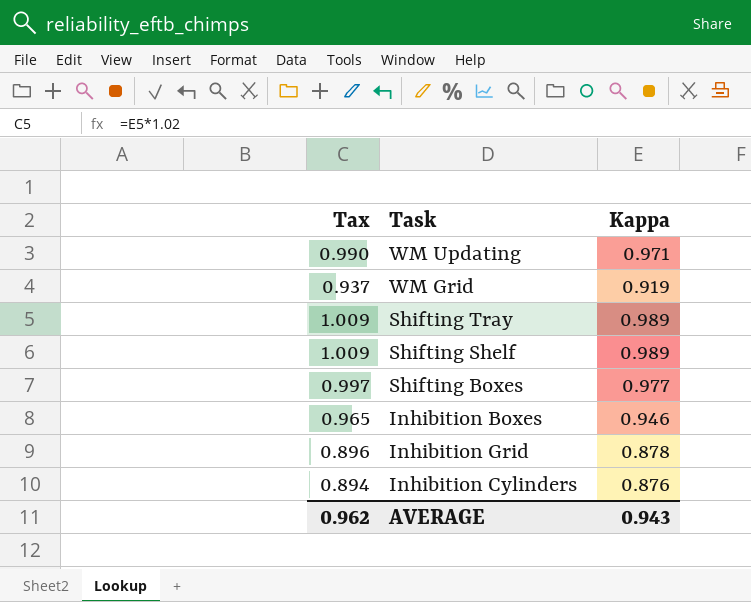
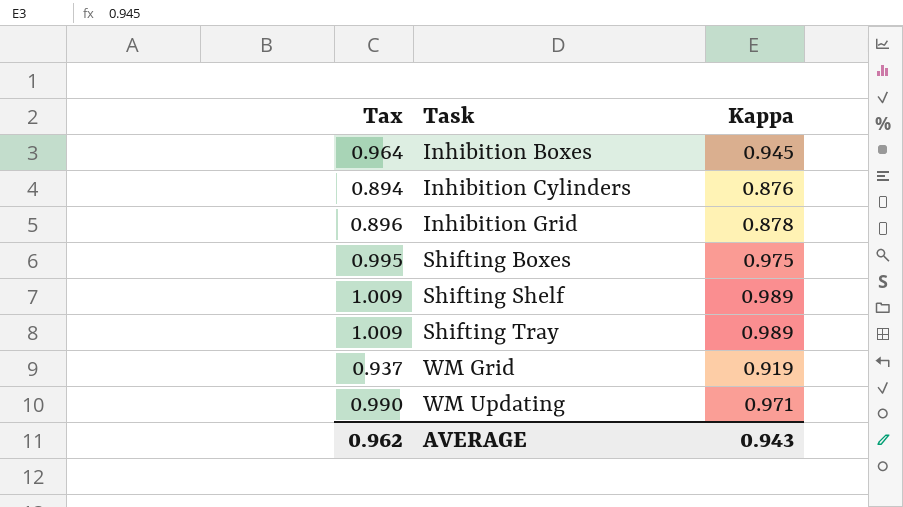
row order: none -> Task ascending
Inhibition Boxes | Tax: 0.965 -> 0.964
Inhibition Boxes | Kappa: 0.946 -> 0.945
Shifting Boxes | Tax: 0.997 -> 0.995
Shifting Boxes | Kappa: 0.977 -> 0.975

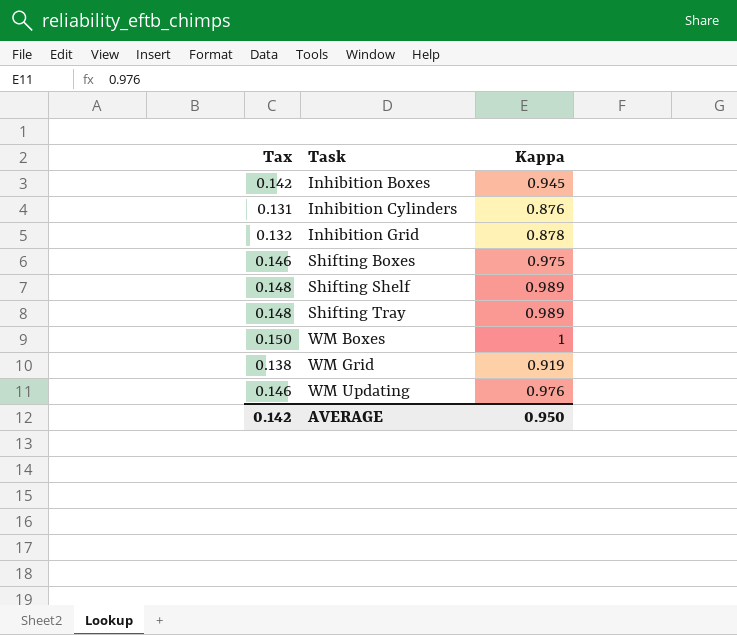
column Tax | formula: [Kappa] * 1.02 -> [Kappa] * 0.15
row WM Boxes: none -> 0.150 | 1
WM Updating | Kappa: 0.971 -> 0.976
AVERAGE | Tax: 0.962 -> 0.142
AVERAGE | Kappa: 0.943 -> 0.950

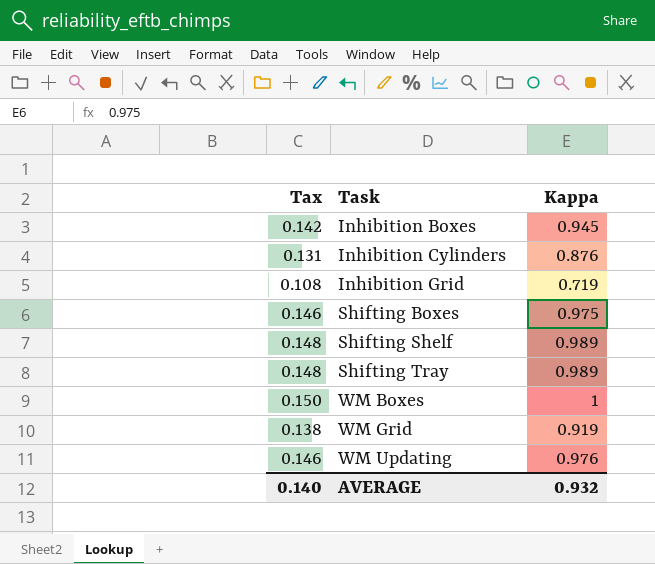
Inhibition Grid | Tax: 0.132 -> 0.108
Inhibition Grid | Kappa: 0.878 -> 0.719
AVERAGE | Tax: 0.142 -> 0.140
AVERAGE | Kappa: 0.950 -> 0.932

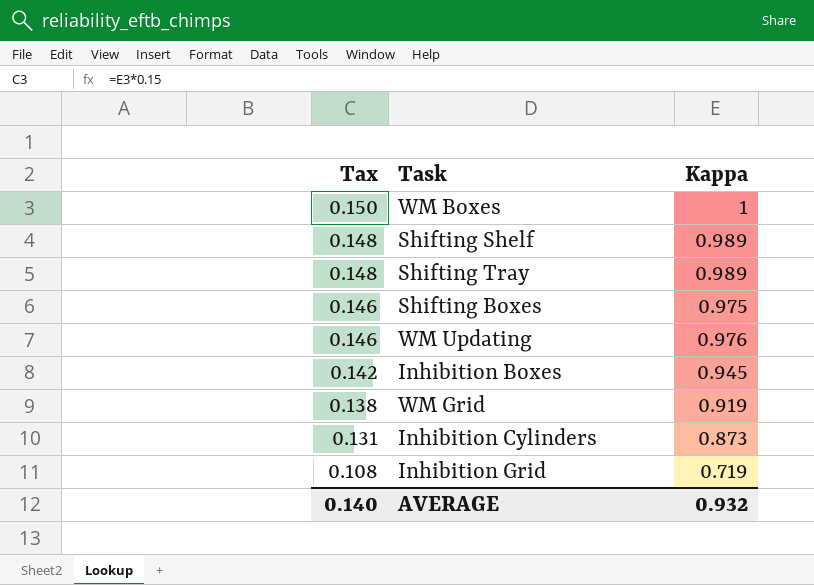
row order: Task ascending -> Tax descending
Inhibition Cylinders | Kappa: 0.876 -> 0.873

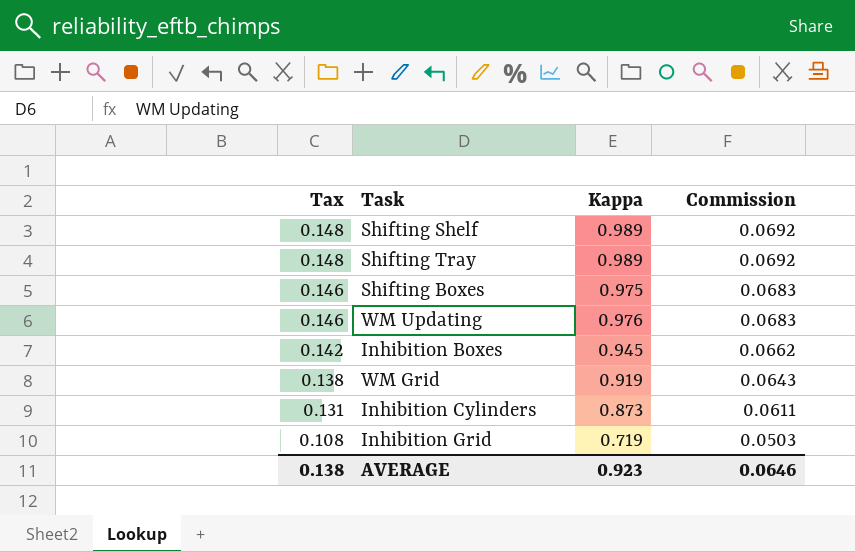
column Commission | formula: none -> [Kappa] * 0.07
row WM Boxes: 0.150 | 1 -> none
AVERAGE | Tax: 0.140 -> 0.138
AVERAGE | Kappa: 0.932 -> 0.923

